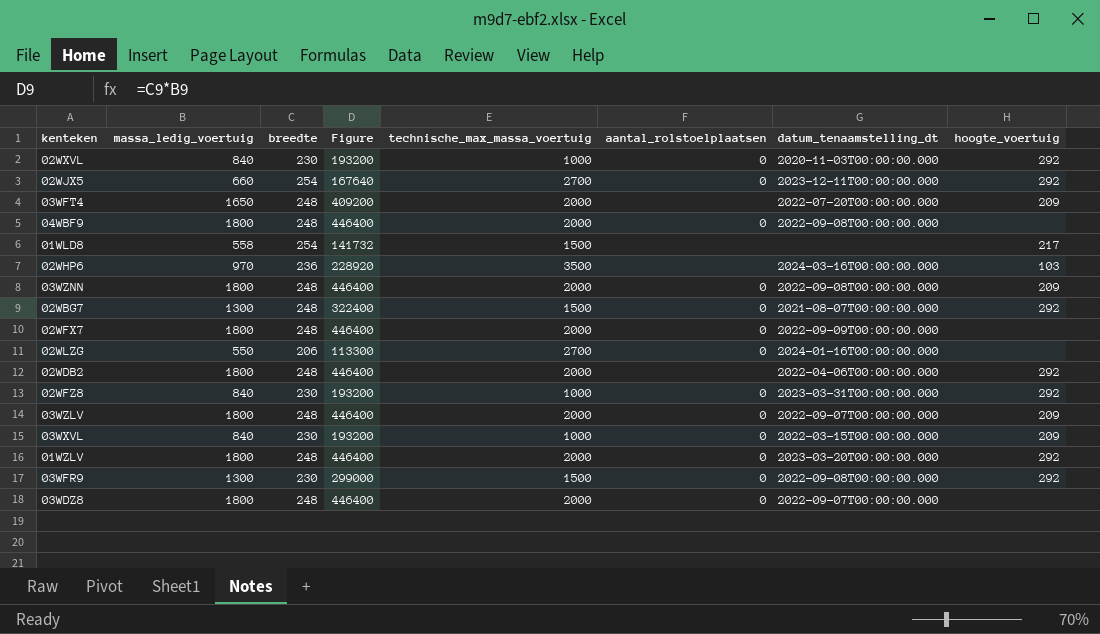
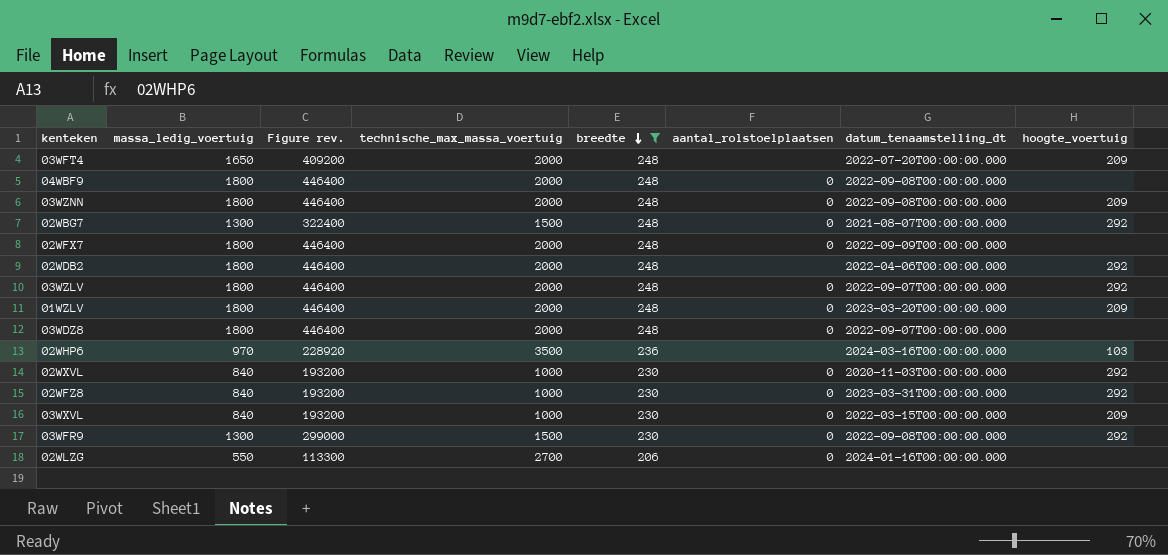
filter: none -> breedte != 254
row order: none -> breedte descending
column name: Figure -> Figure rev.
column breedte | position: 3 -> 5
03WZLV | hoogte_voertuig: 209 -> 292
01WZLV | hoogte_voertuig: 292 -> 209

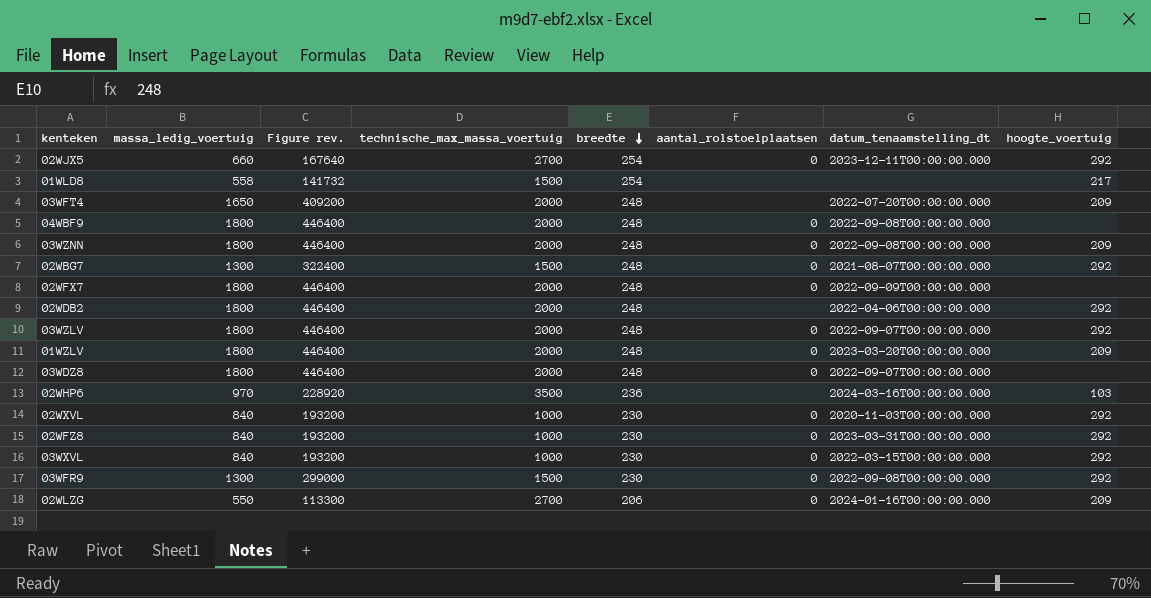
filter: breedte != 254 -> none
03WXVL | hoogte_voertuig: 209 -> 292
02WLZG | hoogte_voertuig: none -> 209

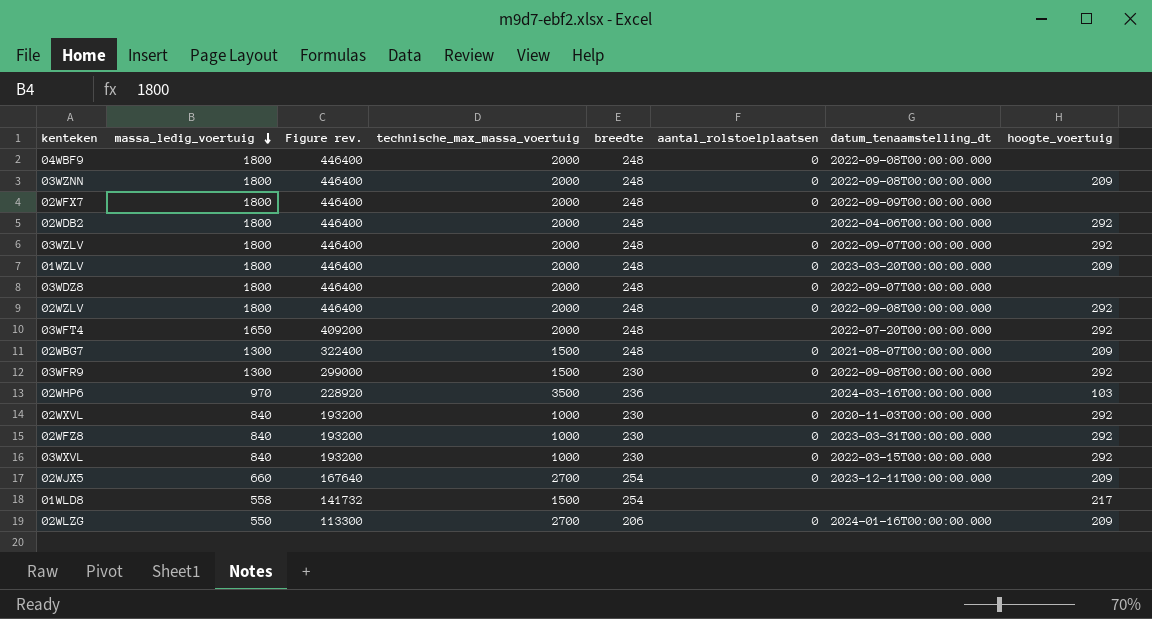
row order: breedte descending -> massa_ledig_voertuig descending
row 02WZLV: none -> 1800 | 446400 | 2000 | 248 | 0 | 2022-09-08T00:00:00.000 | 292
03WFT4 | hoogte_voertuig: 209 -> 292
02WBG7 | hoogte_voertuig: 292 -> 209
02WJX5 | hoogte_voertuig: 292 -> 209

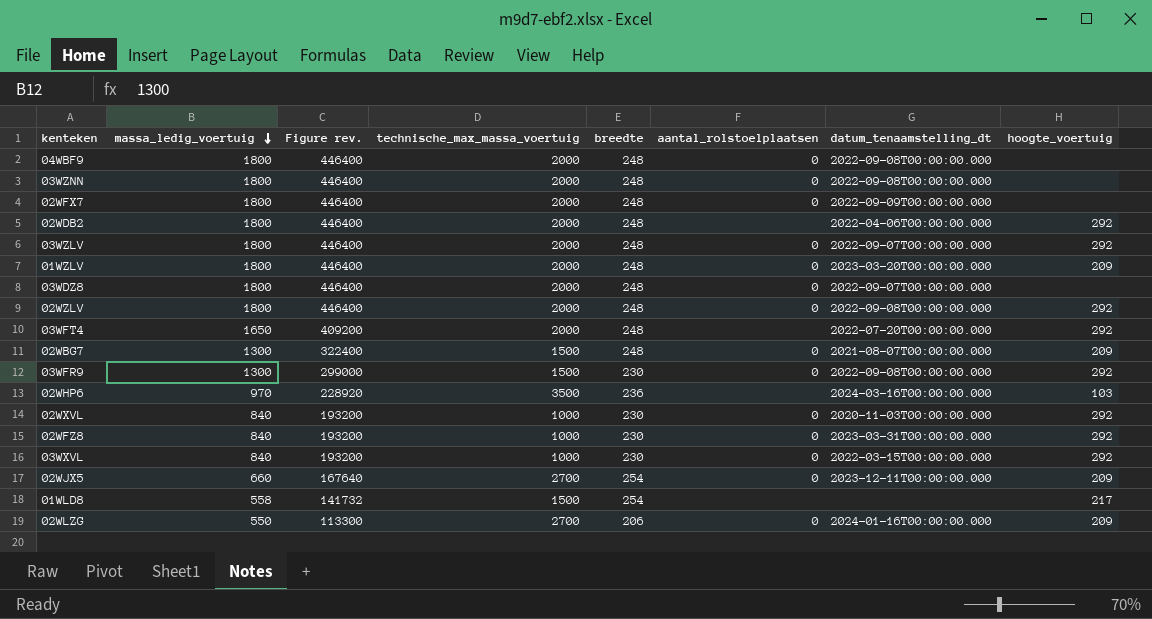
03WZNN | hoogte_voertuig: 209 -> none

